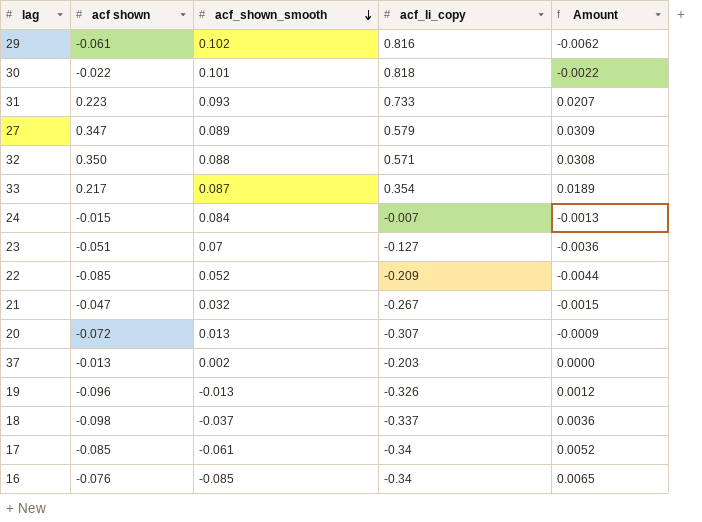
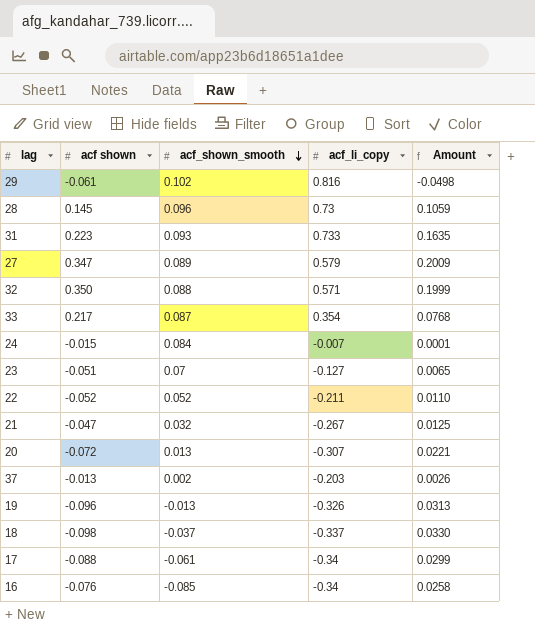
column Amount | formula: [acf shown] * [acf_shown_smooth] -> [acf shown] * [acf_li_copy]
row 30: -0.022 | 0.101 | 0.818 | -0.0022 -> none
row 28: none -> 0.145 | 0.096 | 0.73 | 0.1059
22 | acf shown: -0.085 -> -0.052
22 | acf_li_copy: -0.209 -> -0.211
17 | acf shown: -0.085 -> -0.088

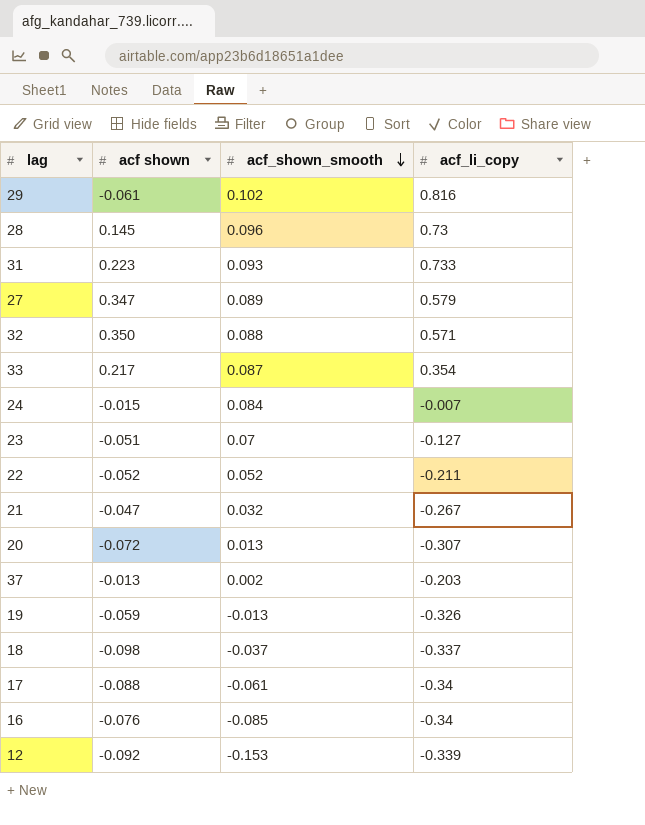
column Amount | formula: [acf shown] * [acf_li_copy] -> none
19 | acf shown: -0.096 -> -0.059
row 12: none -> -0.092 | -0.153 | -0.339

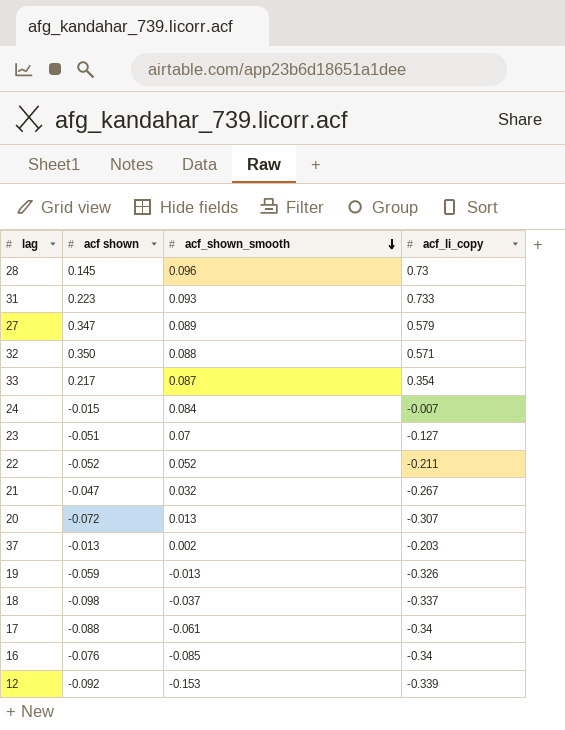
row 29: -0.061 | 0.102 | 0.816 -> none

